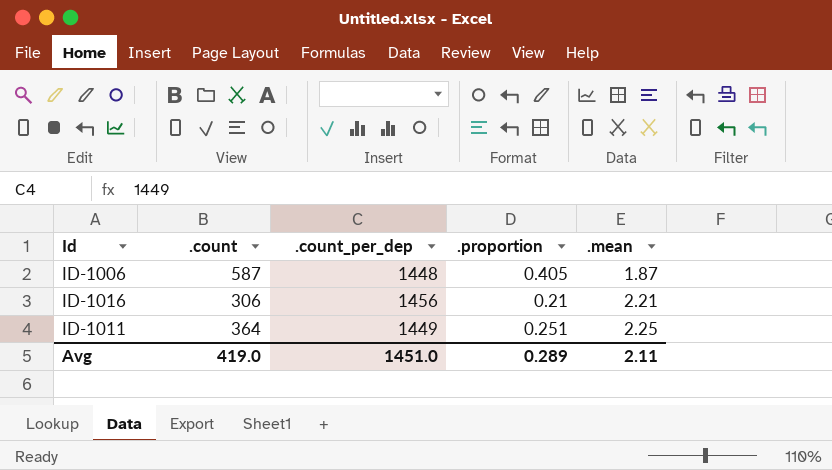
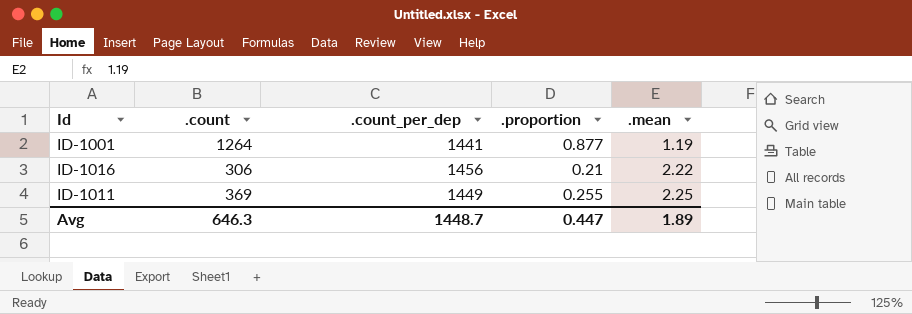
row ID-1006: 587 | 1448 | 0.405 | 1.87 -> none
row ID-1001: none -> 1264 | 1441 | 0.877 | 1.19
ID-1016 | .mean: 2.21 -> 2.22
ID-1011 | .count: 364 -> 369
ID-1011 | .proportion: 0.251 -> 0.255
Avg | .count: 419.0 -> 646.3
Avg | .count_per_dep: 1451.0 -> 1448.7
Avg | .proportion: 0.289 -> 0.447
Avg | .mean: 2.11 -> 1.89

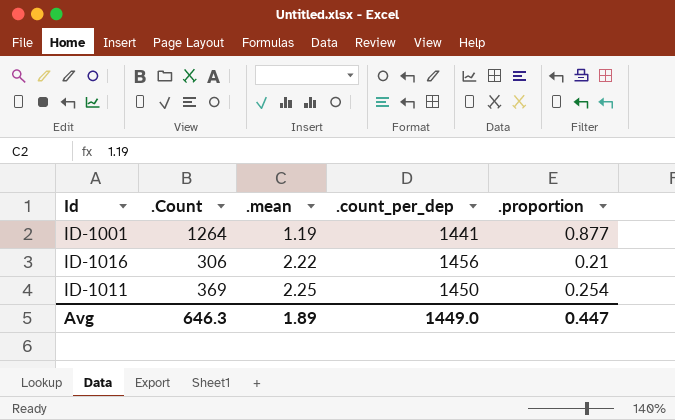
column name: .count -> .Count
column .mean | position: 5 -> 3
ID-1011 | .count_per_dep: 1449 -> 1450
ID-1011 | .proportion: 0.255 -> 0.254
Avg | .count_per_dep: 1448.7 -> 1449.0

